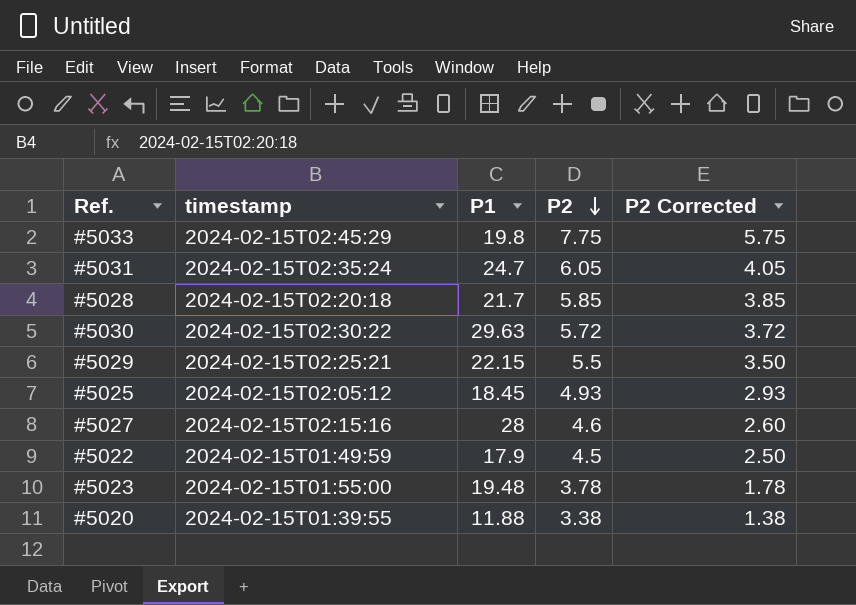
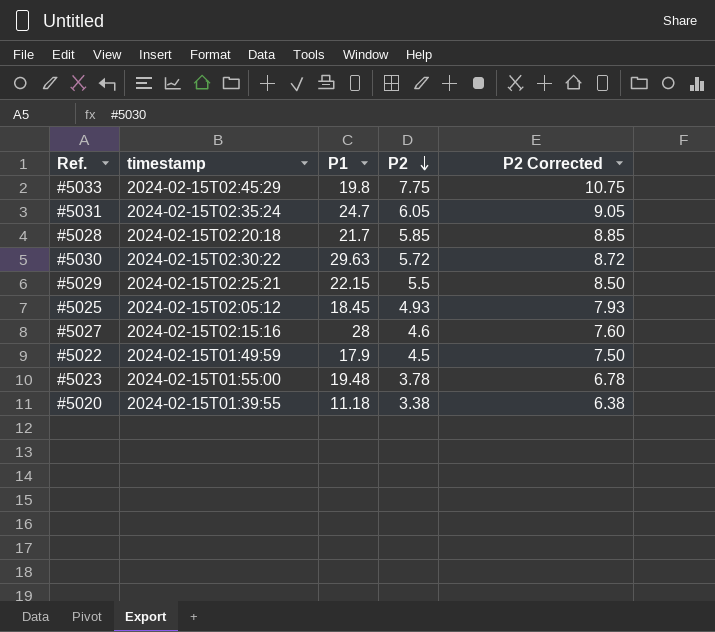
column P2 Corrected | formula: [P2] - 2 -> [P2] + 3
#5020 | P1: 11.88 -> 11.18

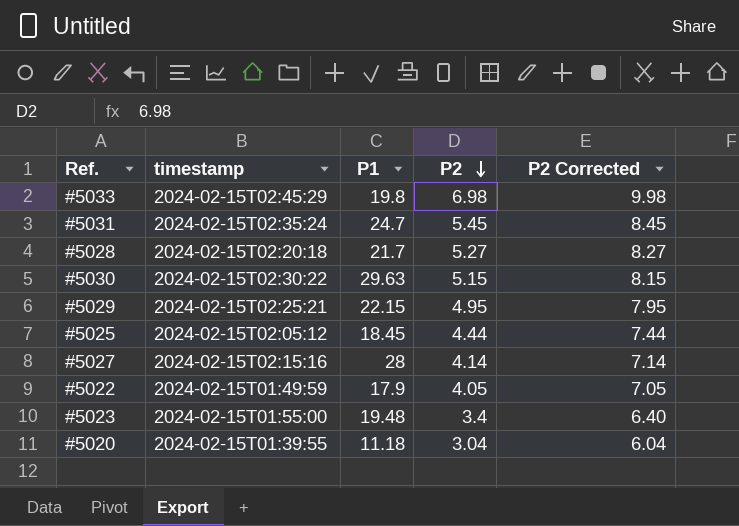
#5033 | P2: 7.75 -> 6.98
#5033 | P2 Corrected: 10.75 -> 9.98
#5031 | P2: 6.05 -> 5.45
#5031 | P2 Corrected: 9.05 -> 8.45
#5028 | P2: 5.85 -> 5.27
#5028 | P2 Corrected: 8.85 -> 8.27
#5030 | P2: 5.72 -> 5.15
#5030 | P2 Corrected: 8.72 -> 8.15
#5029 | P2: 5.5 -> 4.95
#5029 | P2 Corrected: 8.50 -> 7.95
#5025 | P2: 4.93 -> 4.44
#5025 | P2 Corrected: 7.93 -> 7.44
#5027 | P2: 4.6 -> 4.14
#5027 | P2 Corrected: 7.60 -> 7.14
#5022 | P2: 4.5 -> 4.05
#5022 | P2 Corrected: 7.50 -> 7.05
#5023 | P2: 3.78 -> 3.4
#5023 | P2 Corrected: 6.78 -> 6.40
#5020 | P2: 3.38 -> 3.04
#5020 | P2 Corrected: 6.38 -> 6.04

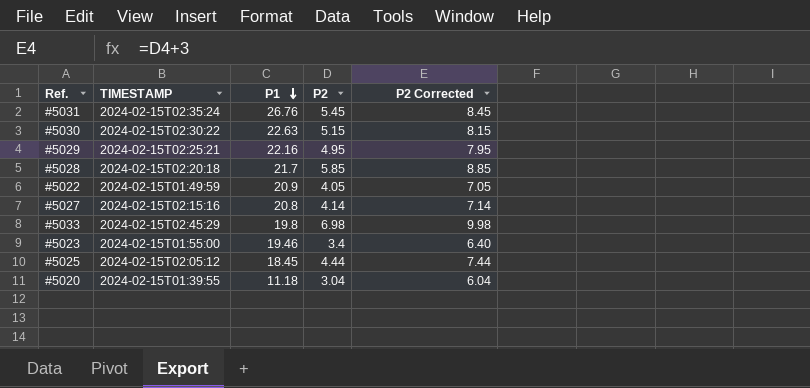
row order: P2 descending -> P1 descending
column name: timestamp -> TIMESTAMP
#5031 | P1: 24.7 -> 26.76
#5030 | P1: 29.63 -> 22.63
#5029 | P1: 22.15 -> 22.16
#5028 | P2: 5.27 -> 5.85
#5028 | P2 Corrected: 8.27 -> 8.85
#5022 | P1: 17.9 -> 20.9
#5027 | P1: 28 -> 20.8
#5023 | P1: 19.48 -> 19.46

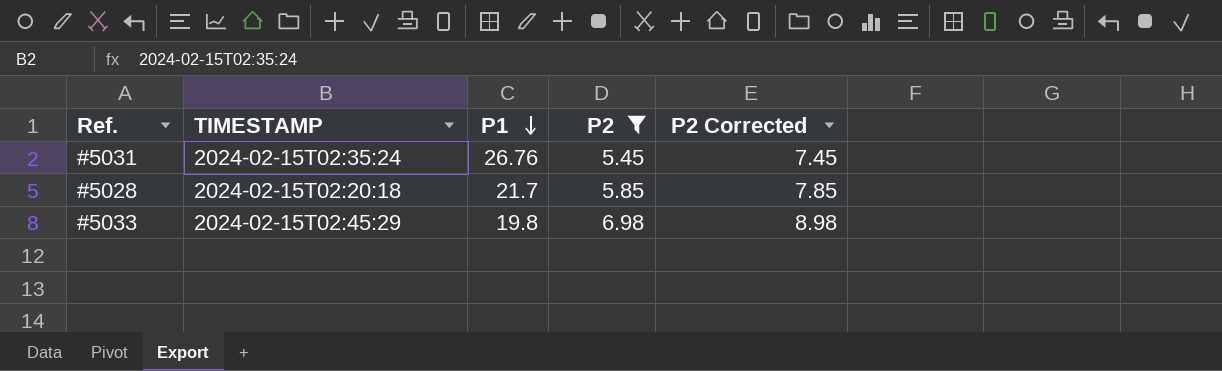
filter: none -> P2 >= 5.45
column P2 Corrected | formula: [P2] + 3 -> [P2] + 2

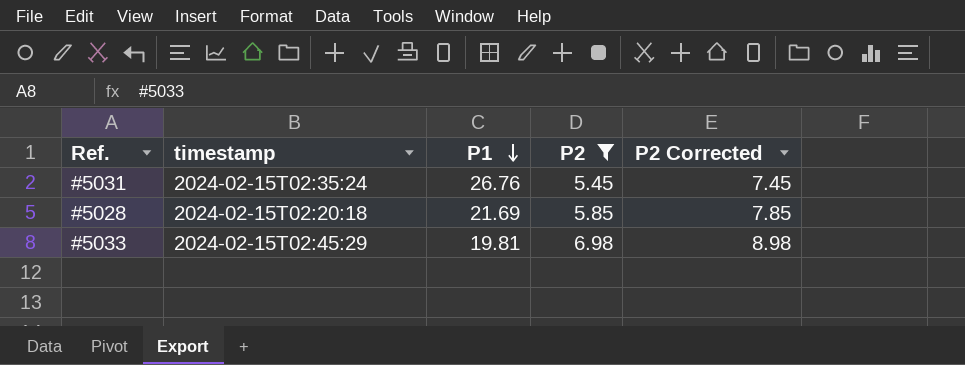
column name: TIMESTAMP -> timestamp
#5028 | P1: 21.7 -> 21.69
#5033 | P1: 19.8 -> 19.81

